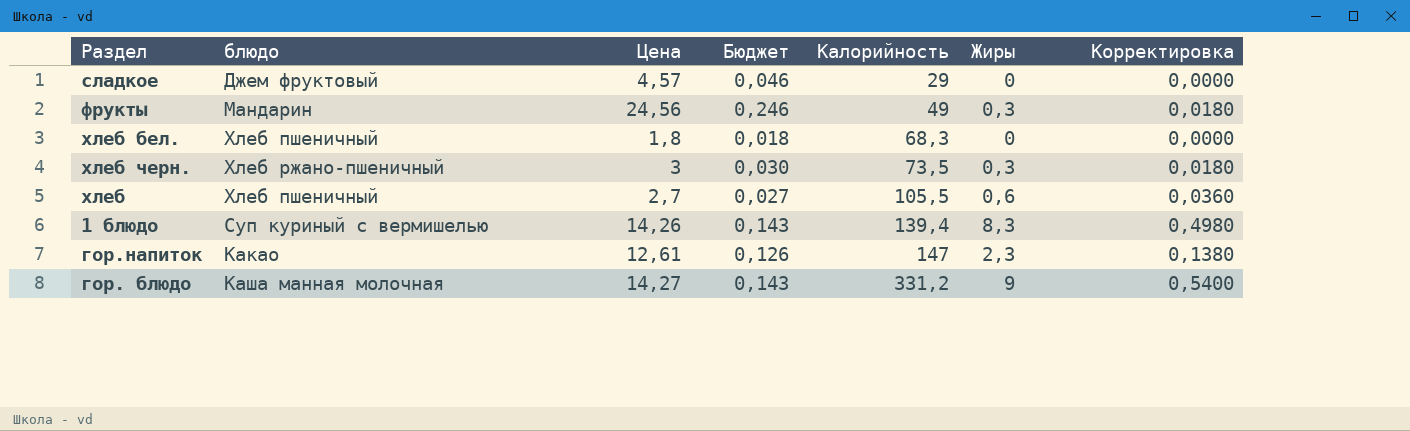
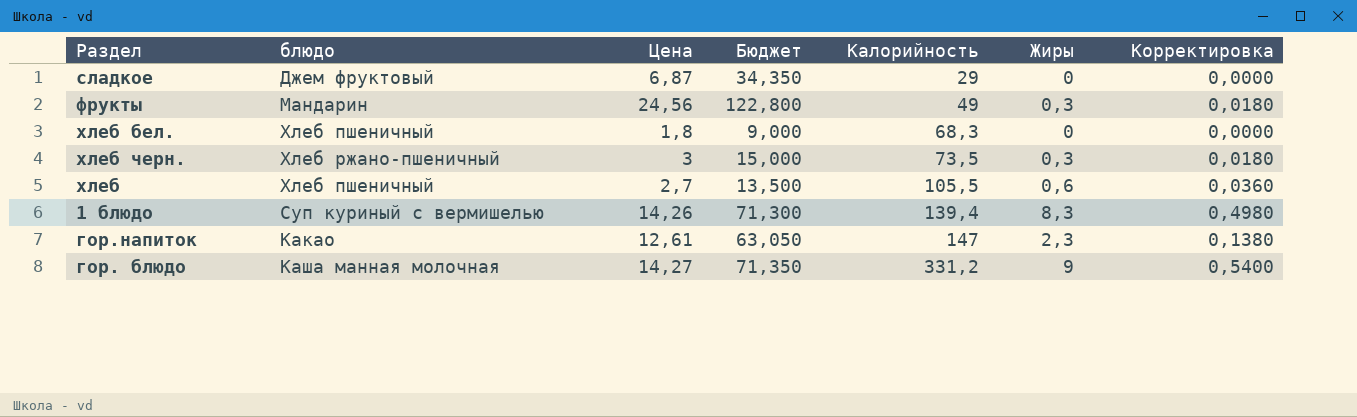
column Бюджет | formula: [Цена] * 0,01 -> [Цена] * 5
сладкое | Цена: 4,57 -> 6,87

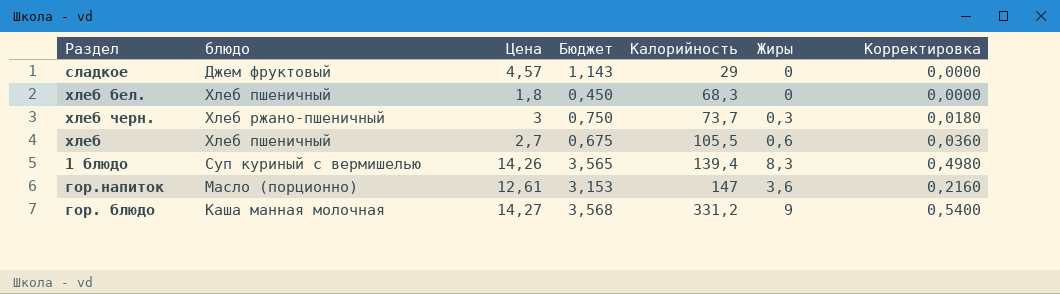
column Бюджет | formula: [Цена] * 5 -> [Цена] * 0,25
row фрукты: Мандарин | 24,56 | 122,800 | 49 | 0,3 | 0,0180 -> none
сладкое | Цена: 6,87 -> 4,57
хлеб черн. | Калорийность: 73,5 -> 73,7
гор.напиток | блюдо: Какао -> Масло (порционно)
гор.напиток | Жиры: 2,3 -> 3,6
гор.напиток | Корректировка: 0,1380 -> 0,2160

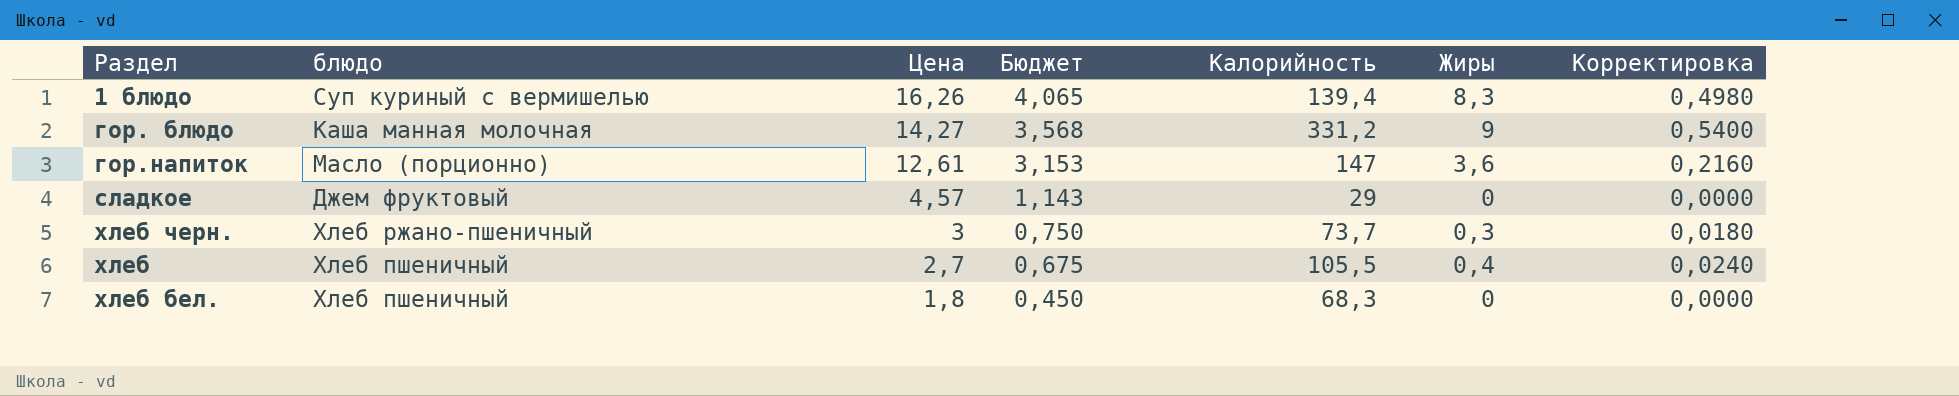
row order: Калорийность ascending -> Цена descending
1 блюдо | Цена: 14,26 -> 16,26
1 блюдо | Бюджет: 3,565 -> 4,065
хлеб | Жиры: 0,6 -> 0,4
хлеб | Корректировка: 0,0360 -> 0,0240

